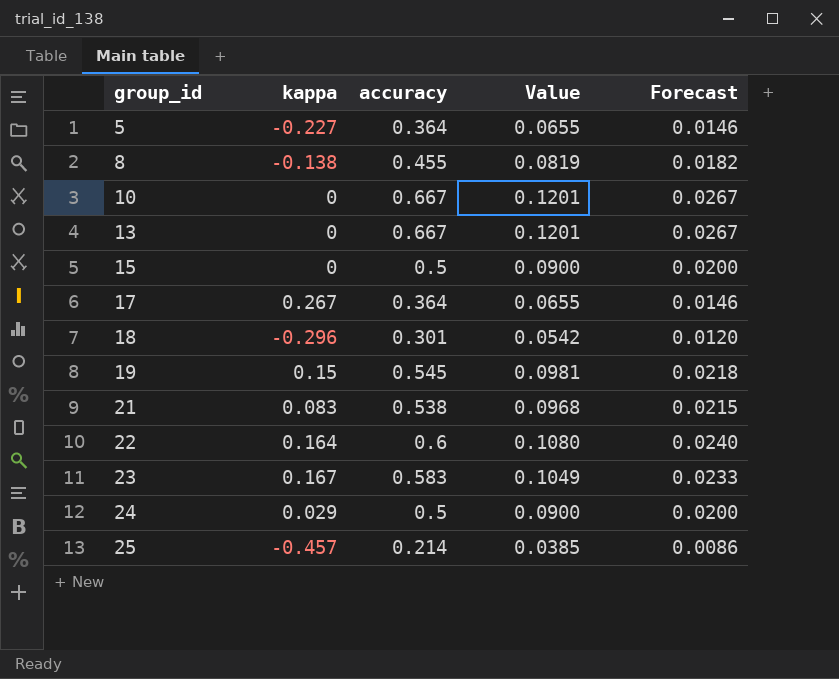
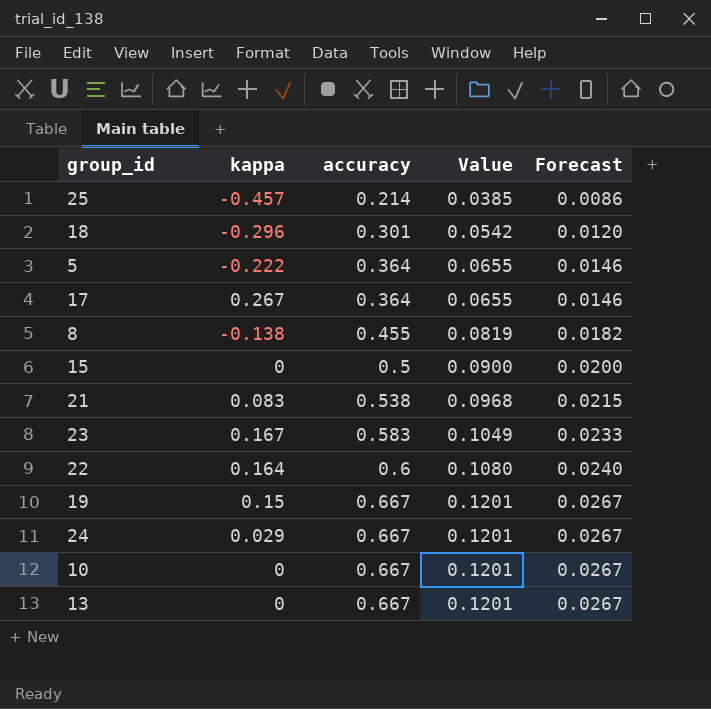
row order: group_id ascending -> accuracy ascending
5 | kappa: -0.227 -> -0.222
19 | accuracy: 0.545 -> 0.667
19 | Value: 0.0981 -> 0.1201
19 | Forecast: 0.0218 -> 0.0267
24 | accuracy: 0.5 -> 0.667
24 | Value: 0.0900 -> 0.1201
24 | Forecast: 0.0200 -> 0.0267

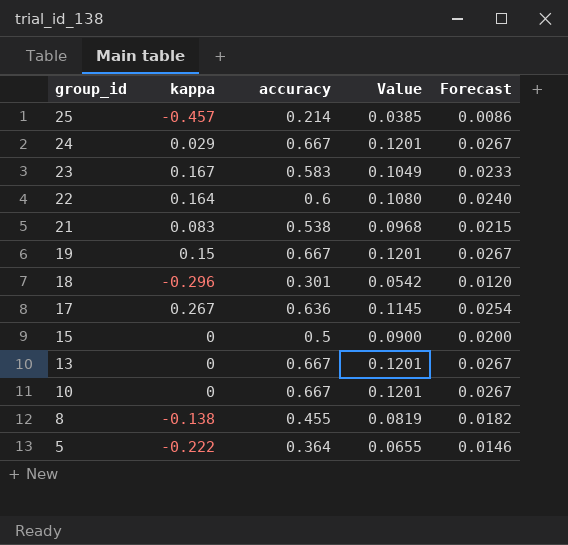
row order: accuracy ascending -> group_id descending
17 | accuracy: 0.364 -> 0.636
17 | Value: 0.0655 -> 0.1145
17 | Forecast: 0.0146 -> 0.0254

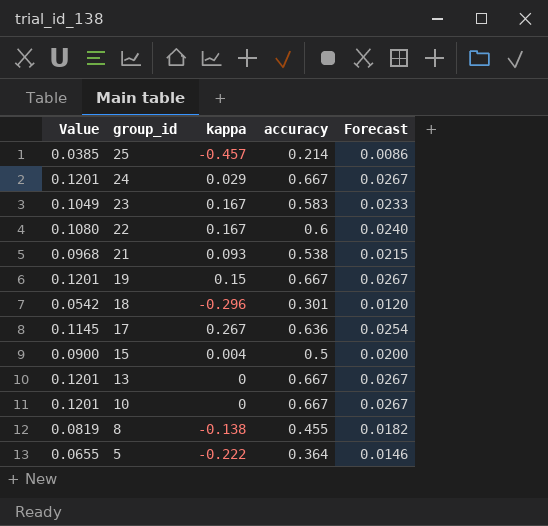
column Value | position: 4 -> 1
22 | kappa: 0.164 -> 0.167
21 | kappa: 0.083 -> 0.093
15 | kappa: 0 -> 0.004

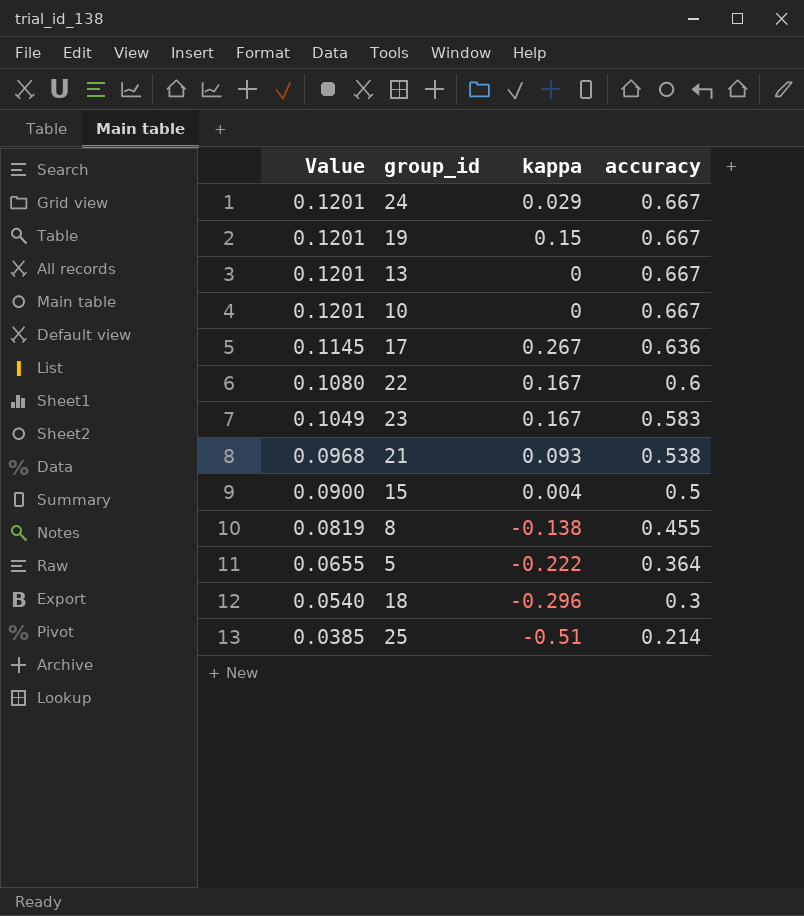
row order: group_id descending -> Value descending
column Forecast | formula: [accuracy] * 0.04 -> none
18 | Value: 0.0542 -> 0.0540
18 | accuracy: 0.301 -> 0.3
25 | kappa: -0.457 -> -0.51

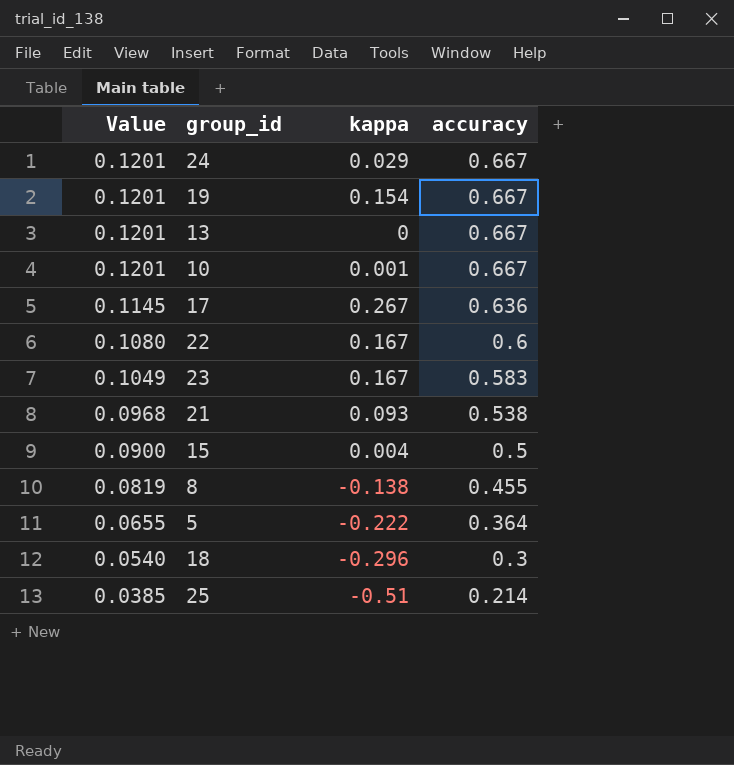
19 | kappa: 0.15 -> 0.154
10 | kappa: 0 -> 0.001

